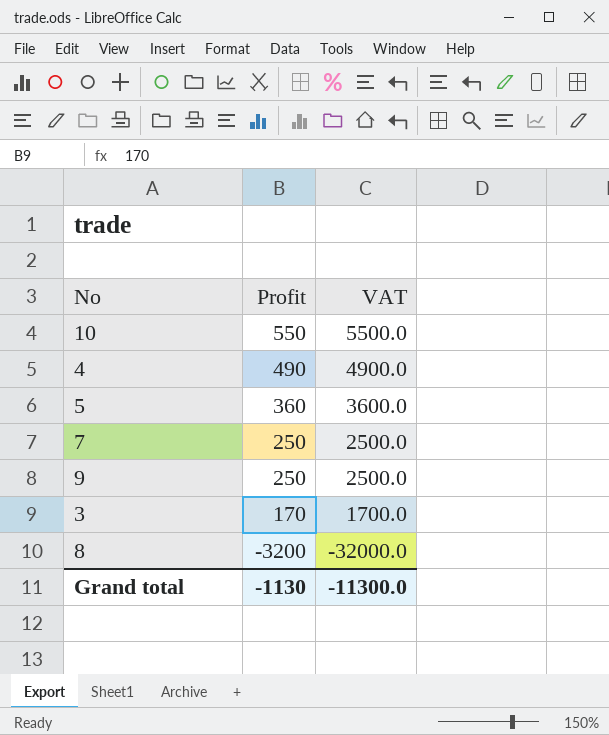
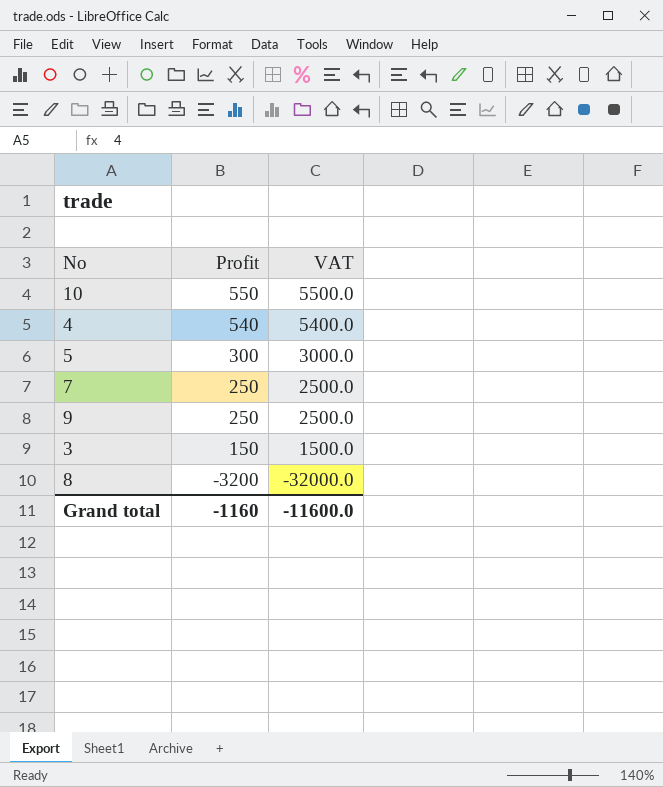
4 | Profit: 490 -> 540
4 | VAT: 4900.0 -> 5400.0
5 | Profit: 360 -> 300
5 | VAT: 3600.0 -> 3000.0
3 | Profit: 170 -> 150
3 | VAT: 1700.0 -> 1500.0
Grand total | Profit: -1130 -> -1160
Grand total | VAT: -11300.0 -> -11600.0

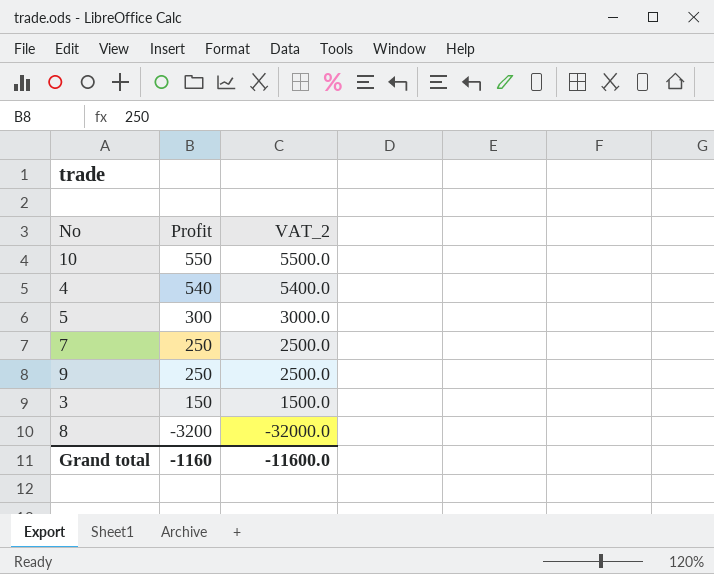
column name: VAT -> VAT_2

